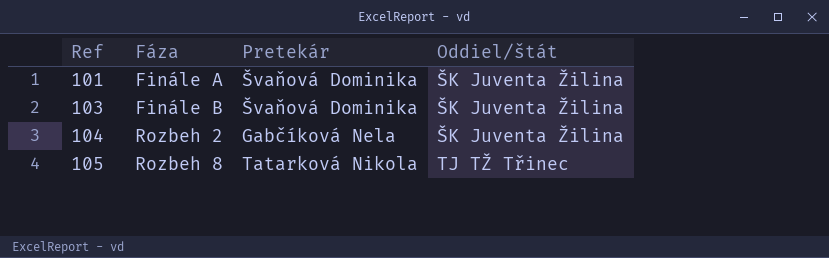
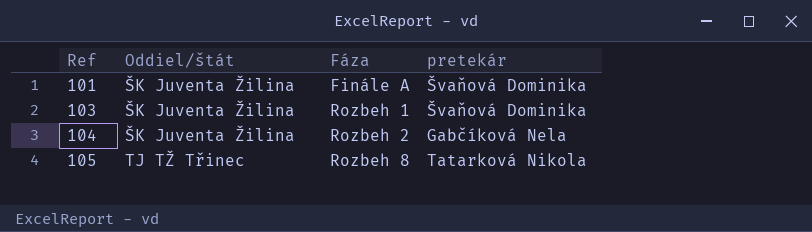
column Oddiel/štát | position: 4 -> 2
column name: Pretekár -> pretekár
103 | Fáza: Finále B -> Rozbeh 1

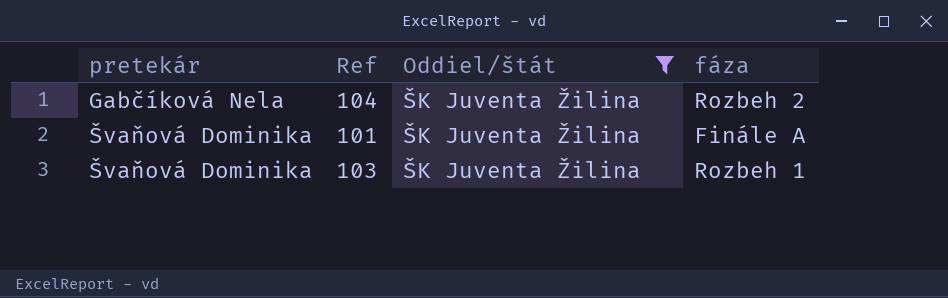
filter: none -> Oddiel/štát = ŠK Juventa Žilina
row order: Ref ascending -> pretekár ascending
column pretekár | position: 4 -> 1
column name: Fáza -> fáza

